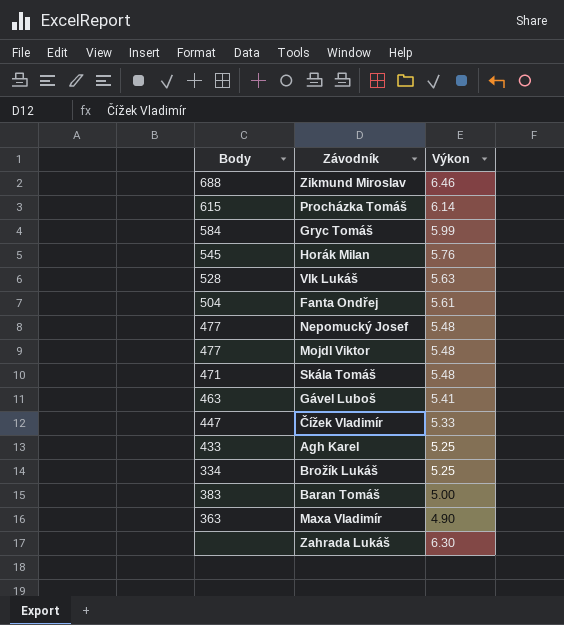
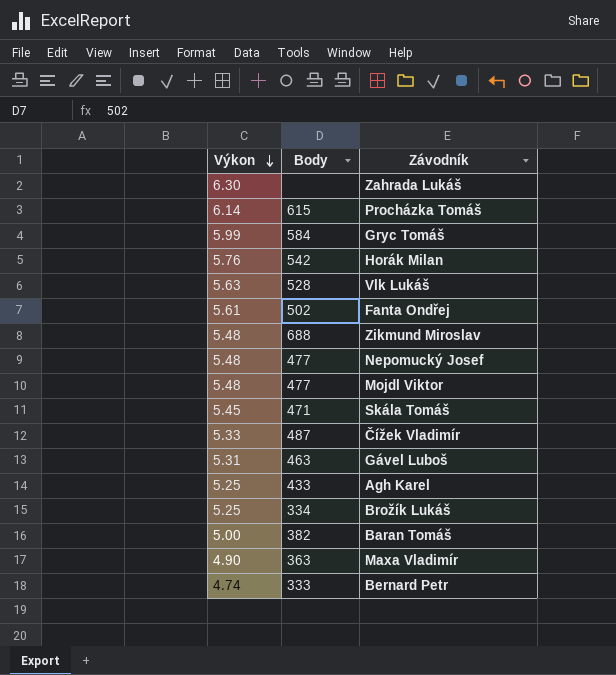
row order: none -> Výkon descending
column Výkon | position: 3 -> 1
Horák Milan | Body: 545 -> 542
Fanta Ondřej | Body: 504 -> 502
Zikmund Miroslav | Výkon: 6.46 -> 5.48
Skála Tomáš | Výkon: 5.48 -> 5.45
Čížek Vladimír | Body: 447 -> 487
Gável Luboš | Výkon: 5.41 -> 5.31
Baran Tomáš | Body: 383 -> 382
row Bernard Petr: none -> 4.74 | 333

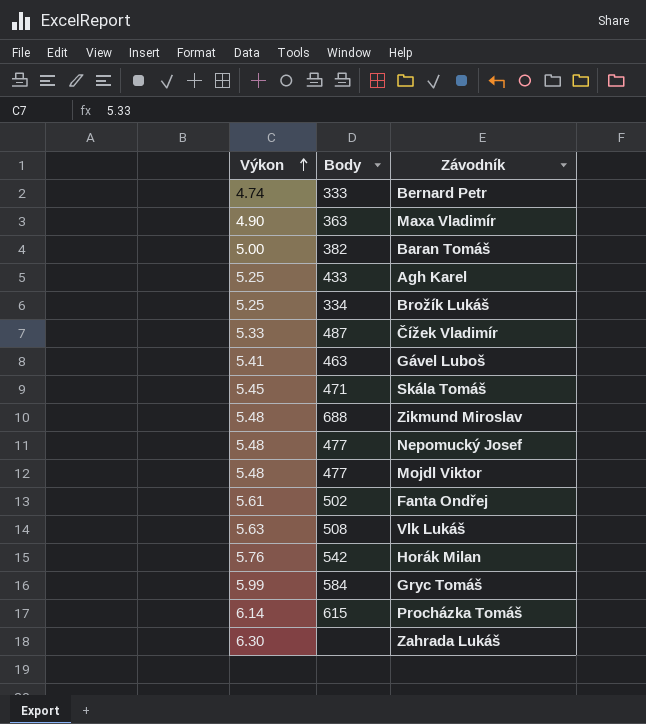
row order: Výkon descending -> Výkon ascending
Gável Luboš | Výkon: 5.31 -> 5.41
Vlk Lukáš | Body: 528 -> 508

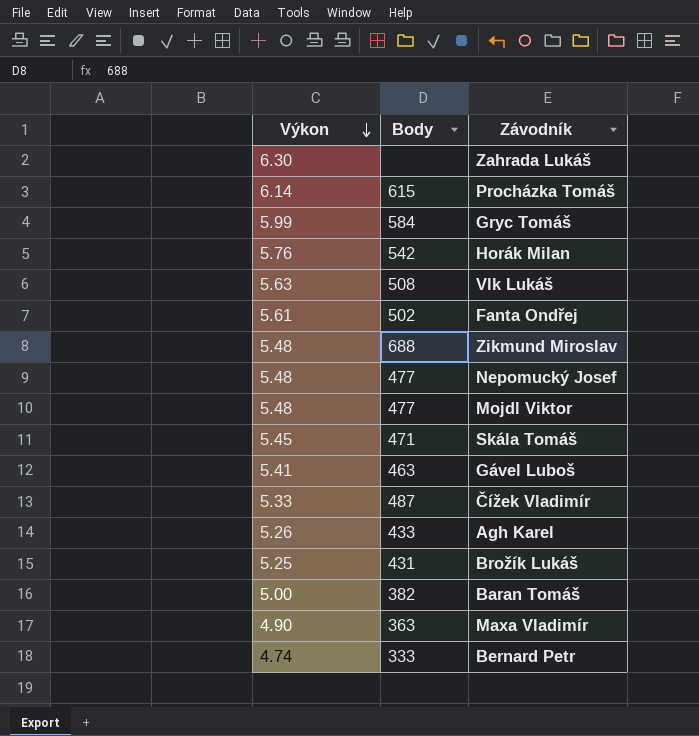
row order: Výkon ascending -> Výkon descending
Agh Karel | Výkon: 5.25 -> 5.26
Brožík Lukáš | Body: 334 -> 431

